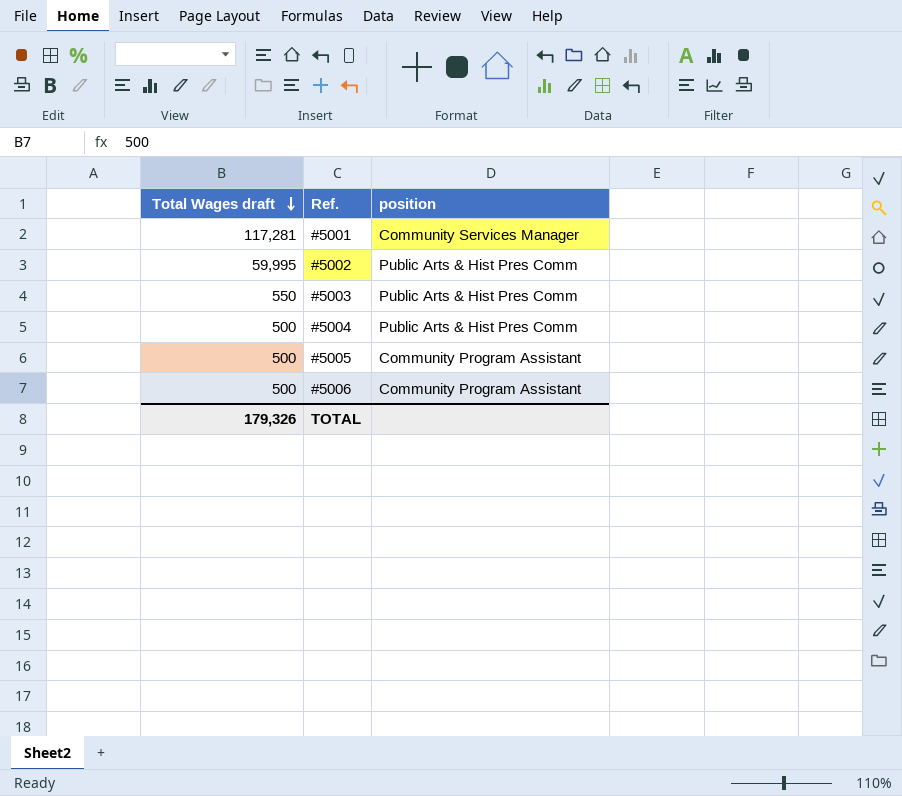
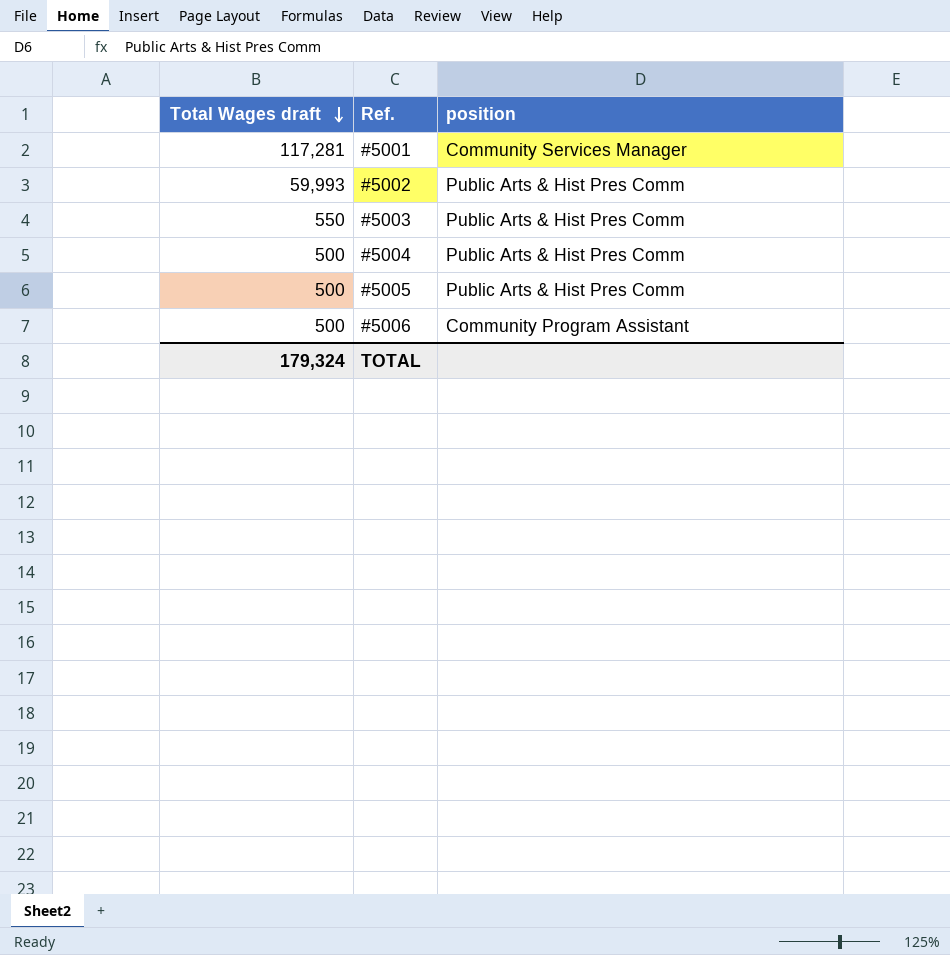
#5002 | Total Wages draft: 59,995 -> 59,993
#5005 | position: Community Program Assistant -> Public Arts & Hist Pres Comm
TOTAL | Total Wages draft: 179,326 -> 179,324

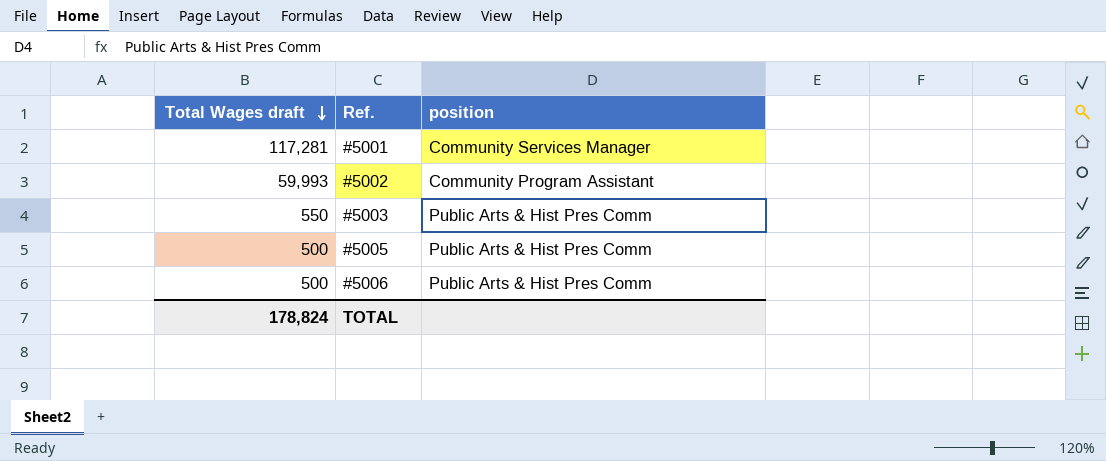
row #5004: 500 | Public Arts & Hist Pres Comm -> none
#5002 | position: Public Arts & Hist Pres Comm -> Community Program Assistant
#5006 | position: Community Program Assistant -> Public Arts & Hist Pres Comm
TOTAL | Total Wages draft: 179,324 -> 178,824

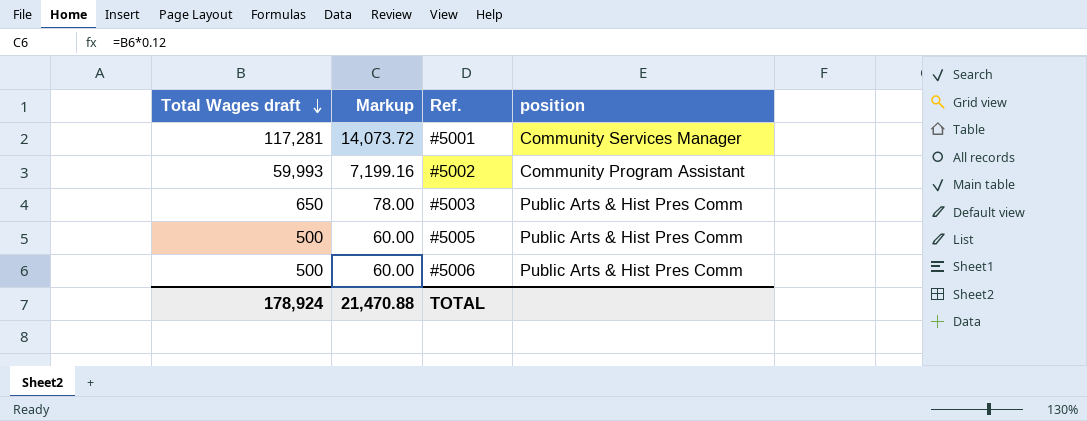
column Markup | formula: none -> [Total Wages draft] * 0.12
#5003 | Total Wages draft: 550 -> 650
TOTAL | Total Wages draft: 178,824 -> 178,924

